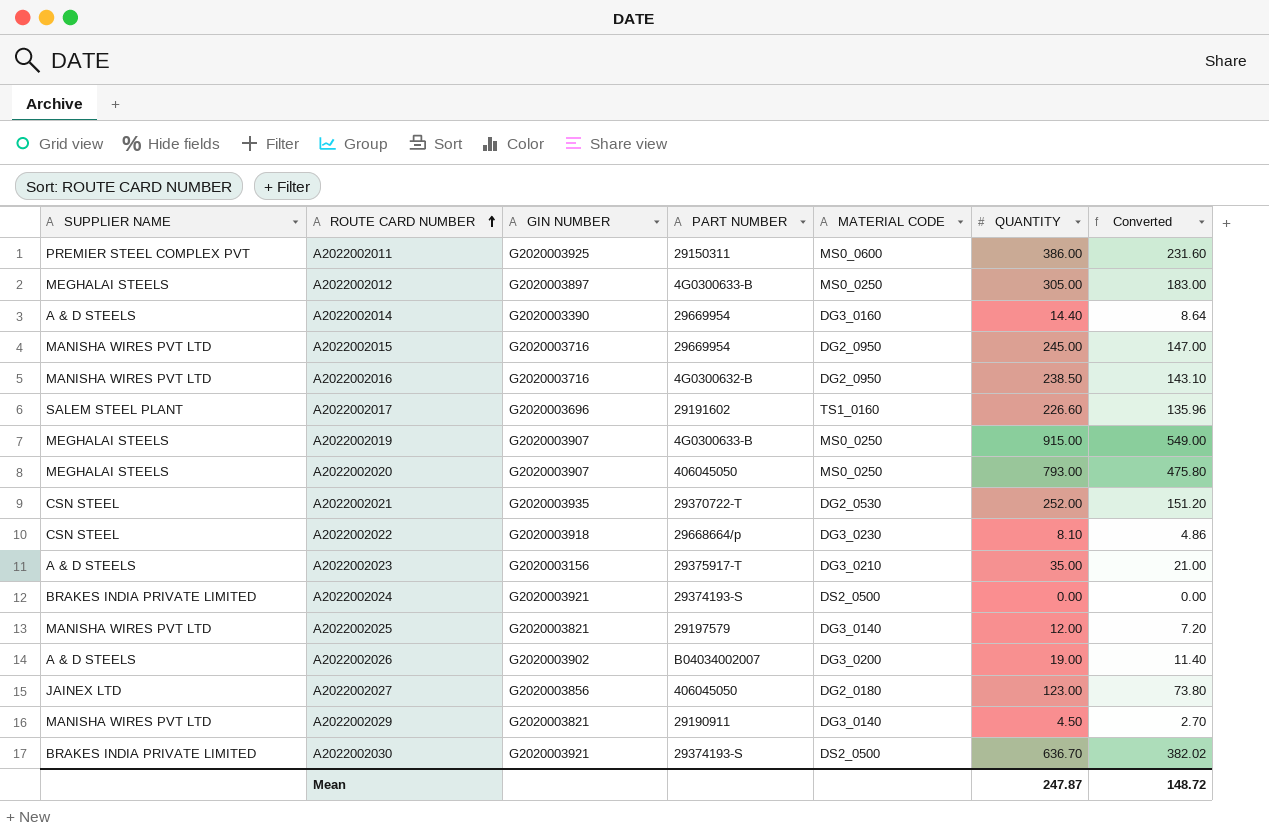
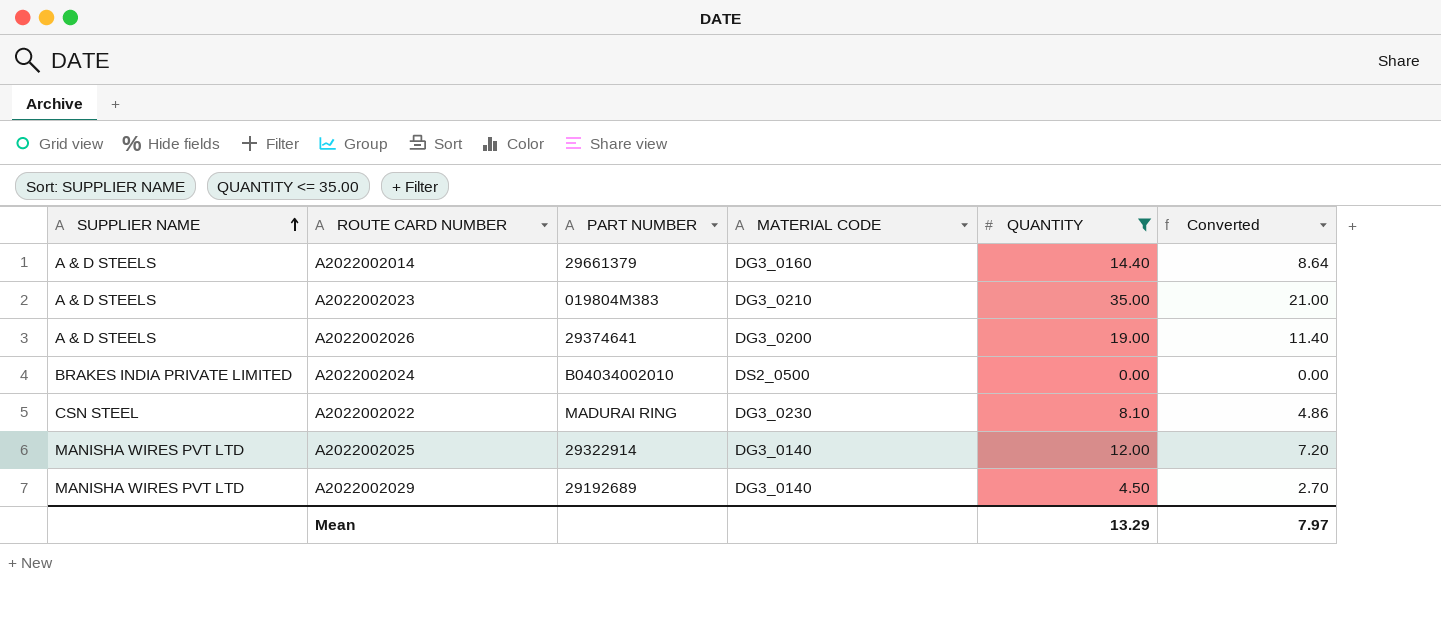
filter: none -> QUANTITY <= 35.00
row order: ROUTE CARD NUMBER ascending -> SUPPLIER NAME ascending
column GIN NUMBER | position: 3 -> none
A2022002014 | PART NUMBER: 29669954 -> 29661379
A2022002023 | PART NUMBER: 29375917-T -> 019804M383
A2022002026 | PART NUMBER: B04034002007 -> 29374641
A2022002024 | PART NUMBER: 29374193-S -> B04034002010
A2022002022 | PART NUMBER: 29668664/p -> MADURAI RING
A2022002025 | PART NUMBER: 29197579 -> 29322914
A2022002029 | PART NUMBER: 29190911 -> 29192689
Mean | QUANTITY: 247.87 -> 13.29
Mean | Converted: 148.72 -> 7.97

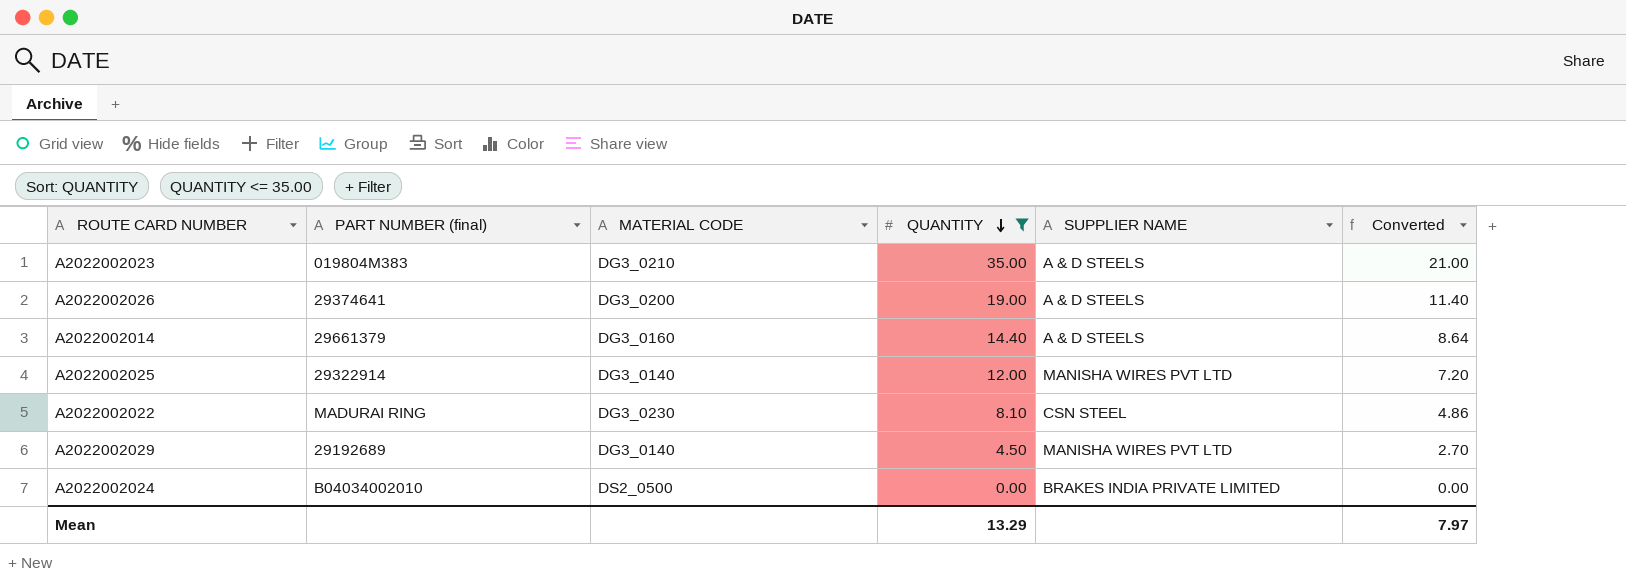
row order: SUPPLIER NAME ascending -> QUANTITY descending
column name: PART NUMBER -> PART NUMBER (final)
column SUPPLIER NAME | position: 1 -> 5

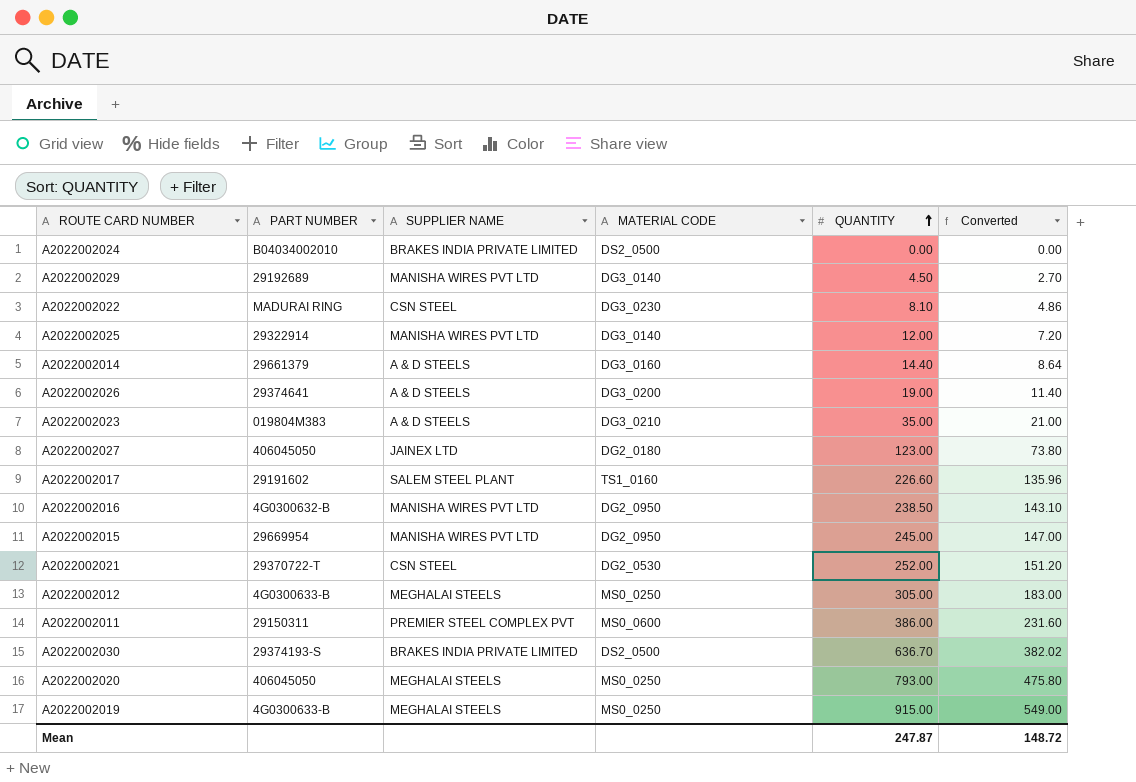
filter: QUANTITY <= 35.00 -> none
row order: QUANTITY descending -> QUANTITY ascending
column name: PART NUMBER (final) -> PART NUMBER
column SUPPLIER NAME | position: 5 -> 3
Mean | QUANTITY: 13.29 -> 247.87
Mean | Converted: 7.97 -> 148.72

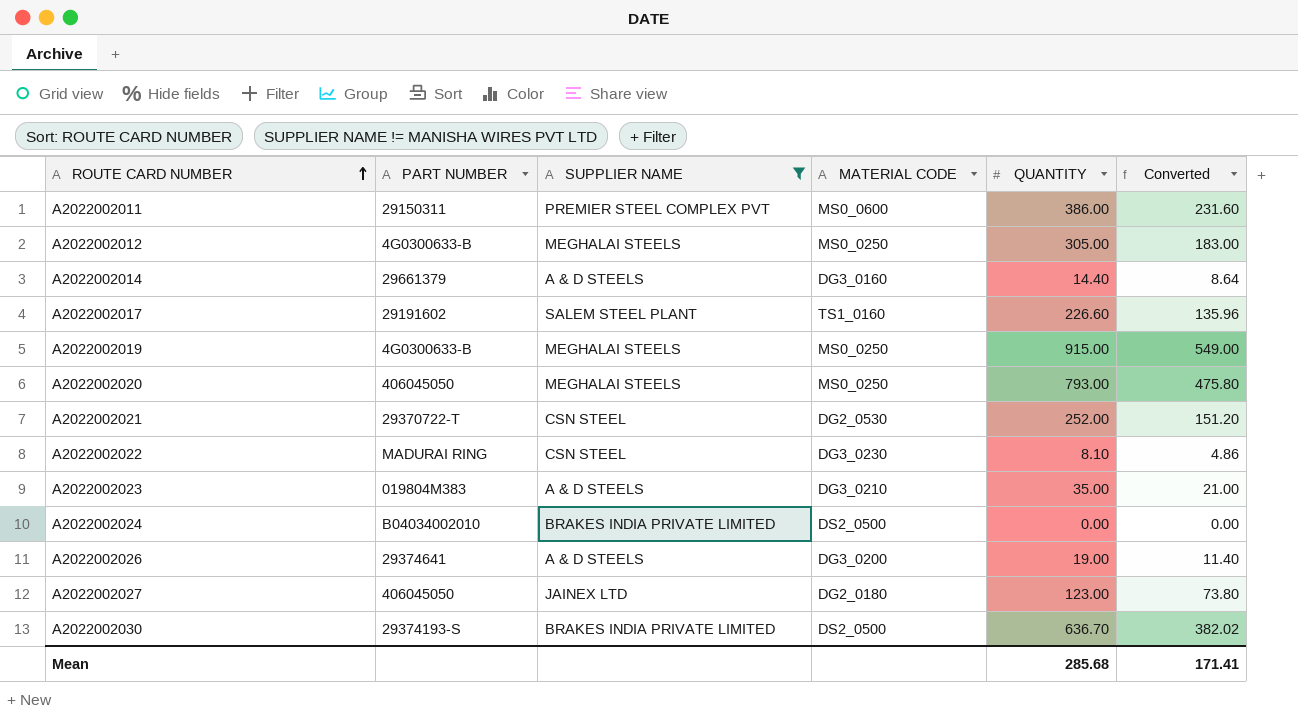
filter: none -> SUPPLIER NAME != MANISHA WIRES PVT LTD
row order: QUANTITY ascending -> ROUTE CARD NUMBER ascending
Mean | QUANTITY: 247.87 -> 285.68
Mean | Converted: 148.72 -> 171.41

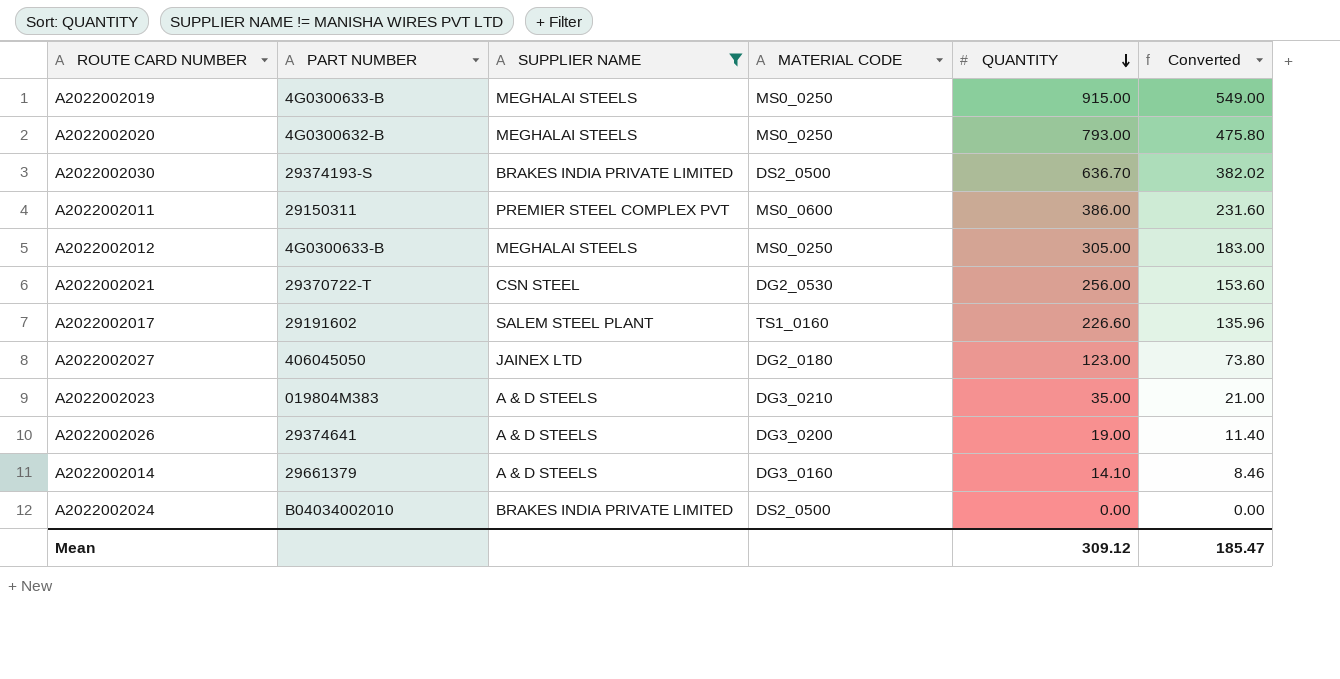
row order: ROUTE CARD NUMBER ascending -> QUANTITY descending
row A2022002022: MADURAI RING | CSN STEEL | DG3_0230 | 8.10 | 4.86 -> none
A2022002020 | PART NUMBER: 406045050 -> 4G0300632-B
A2022002021 | QUANTITY: 252.00 -> 256.00
A2022002021 | Converted: 151.20 -> 153.60
A2022002014 | QUANTITY: 14.40 -> 14.10
A2022002014 | Converted: 8.64 -> 8.46
Mean | QUANTITY: 285.68 -> 309.12
Mean | Converted: 171.41 -> 185.47

